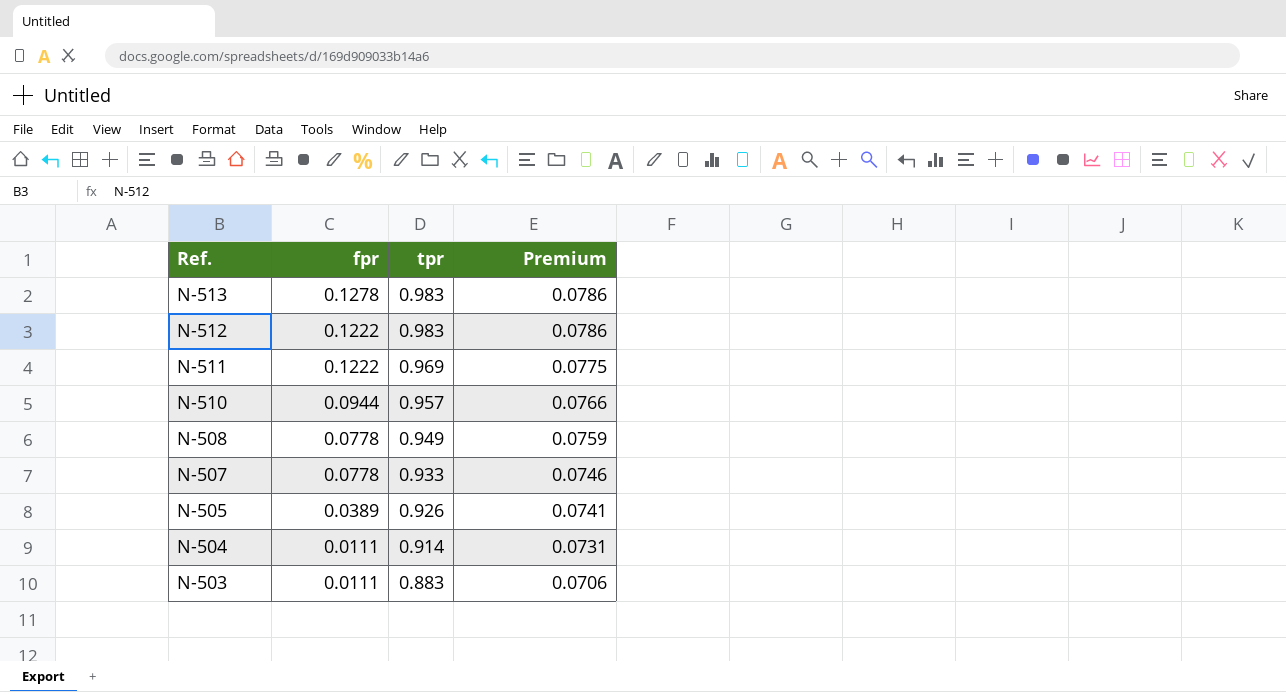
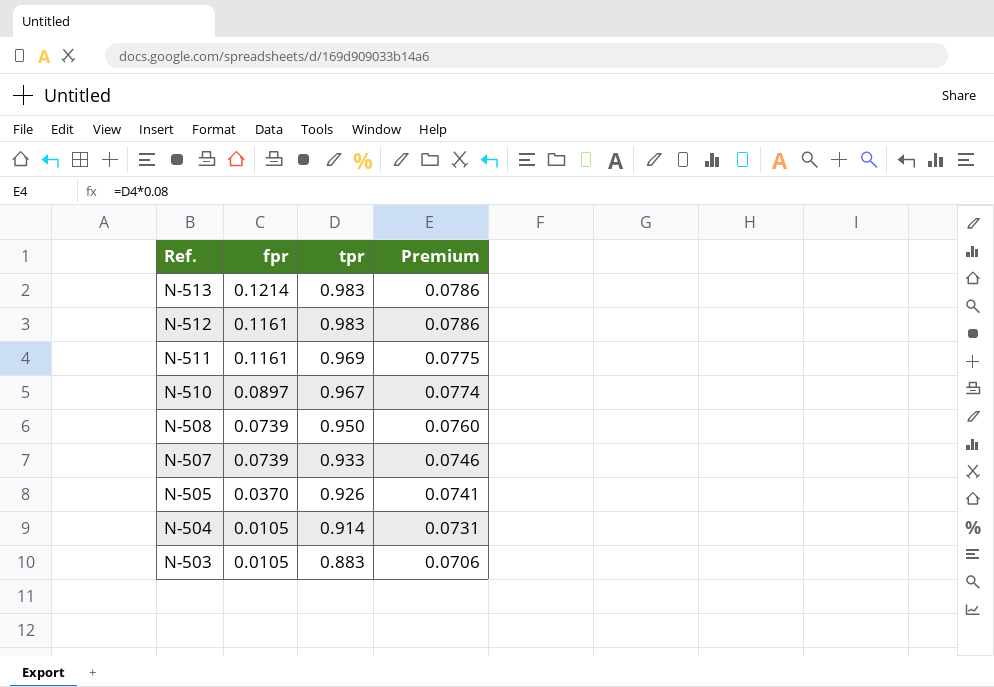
N-513 | fpr: 0.1278 -> 0.1214
N-512 | fpr: 0.1222 -> 0.1161
N-511 | fpr: 0.1222 -> 0.1161
N-510 | fpr: 0.0944 -> 0.0897
N-510 | tpr: 0.957 -> 0.967
N-510 | Premium: 0.0766 -> 0.0774
N-508 | fpr: 0.0778 -> 0.0739
N-508 | tpr: 0.949 -> 0.950
N-508 | Premium: 0.0759 -> 0.0760
N-507 | fpr: 0.0778 -> 0.0739
N-505 | fpr: 0.0389 -> 0.0370
N-504 | fpr: 0.0111 -> 0.0105
N-503 | fpr: 0.0111 -> 0.0105

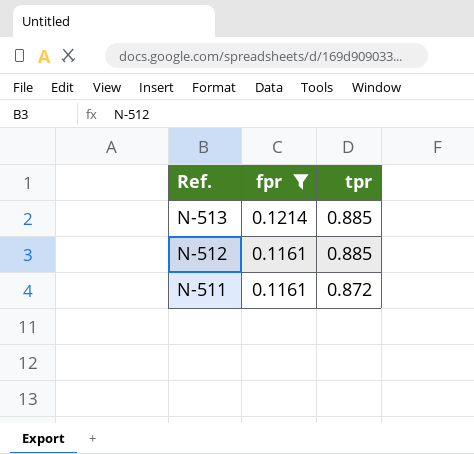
filter: none -> fpr >= 0.1161
column Premium | formula: [tpr] * 0.08 -> none
N-513 | tpr: 0.983 -> 0.885
N-512 | tpr: 0.983 -> 0.885
N-511 | tpr: 0.969 -> 0.872

